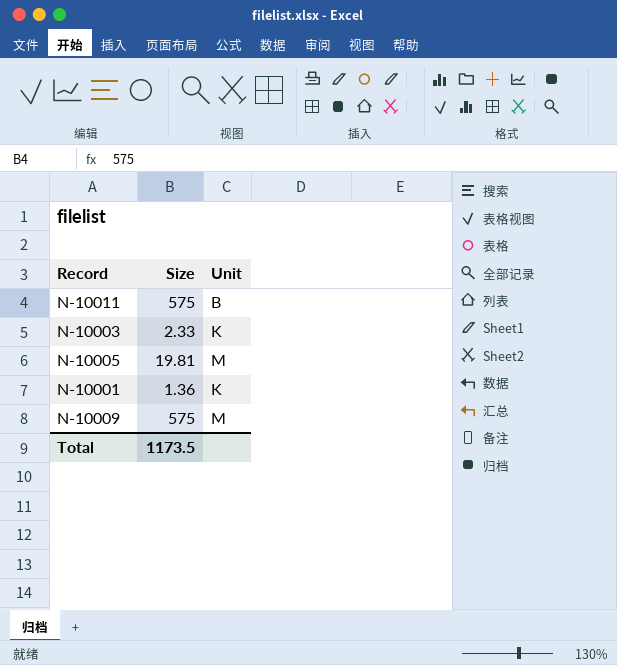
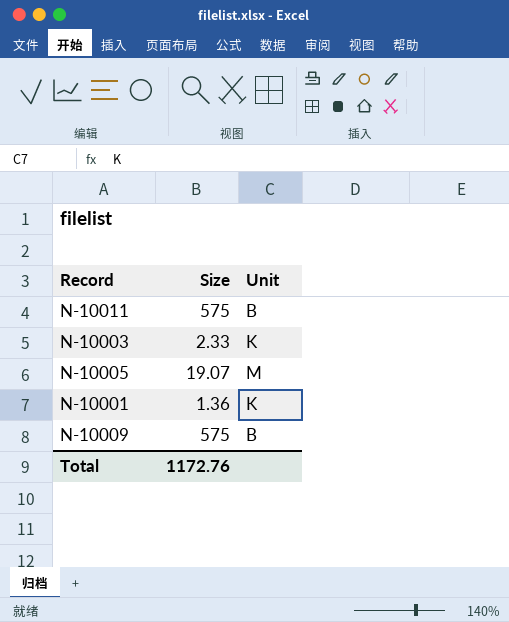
N-10005 | Size: 19.81 -> 19.07
N-10009 | Unit: M -> B
Total | Size: 1173.5 -> 1172.76

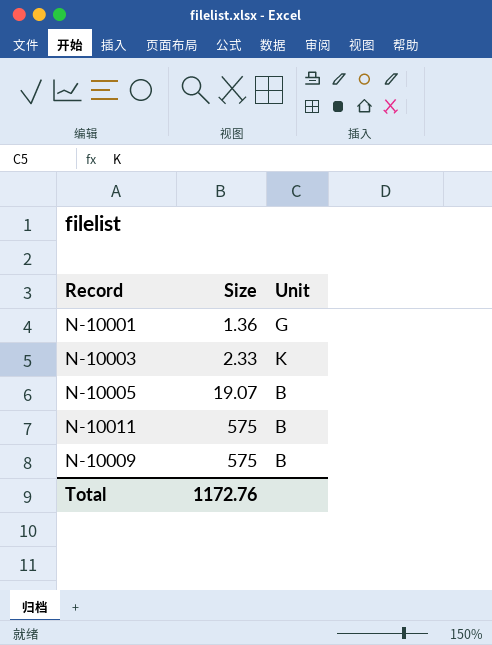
row order: none -> Size ascending
N-10001 | Unit: K -> G
N-10005 | Unit: M -> B

